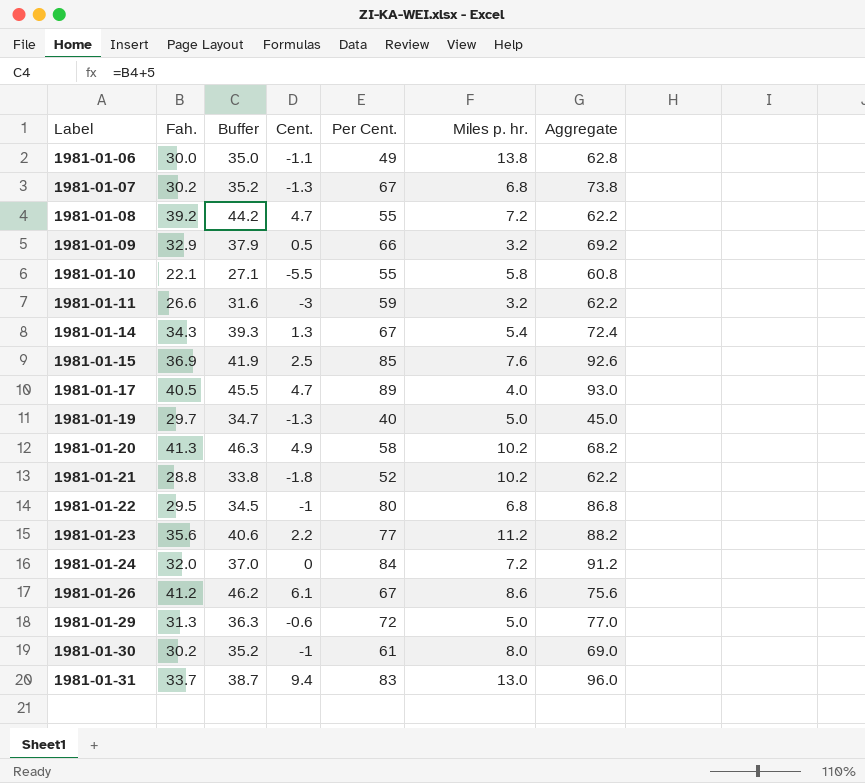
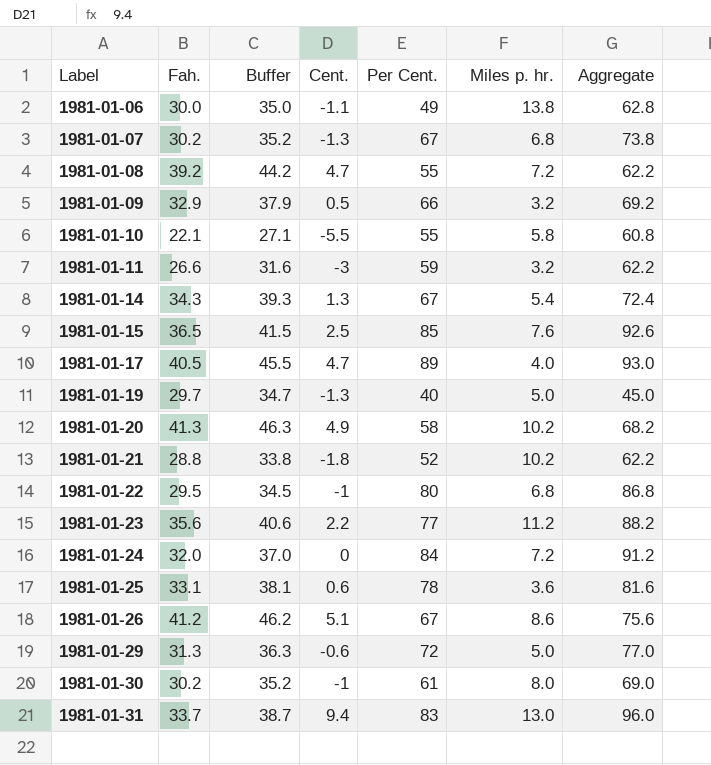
1981-01-15 | Fah.: 36.9 -> 36.5
1981-01-15 | Buffer: 41.9 -> 41.5
row 1981-01-25: none -> 33.1 | 38.1 | 0.6 | 78 | 3.6 | 81.6
1981-01-26 | Cent.: 6.1 -> 5.1

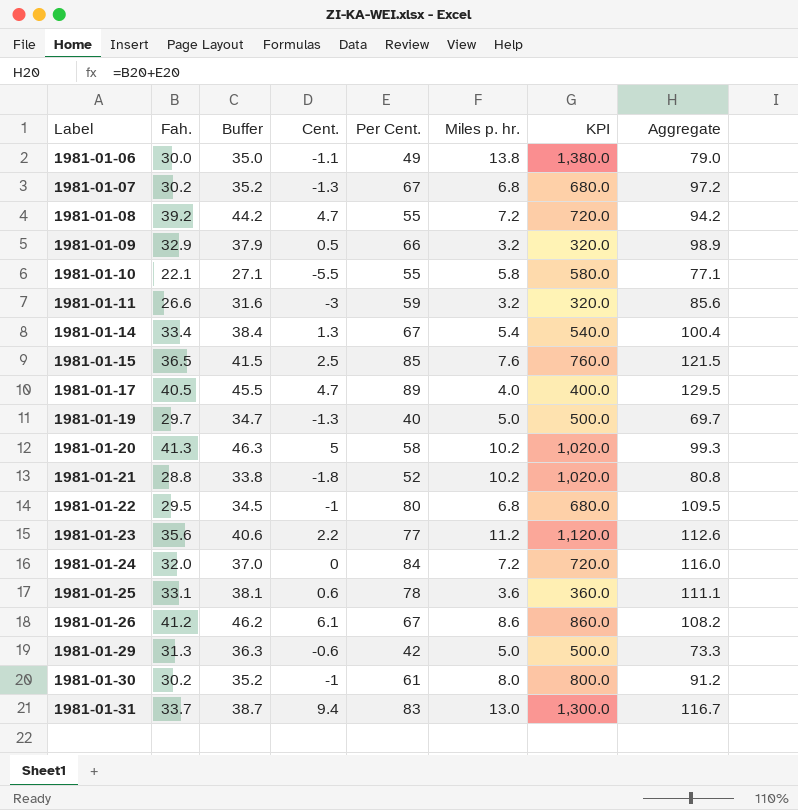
column KPI | formula: none -> [Miles p. hr.] * 100
column Aggregate | formula: [Per Cent.] + [Miles p. hr.] -> [Fah.] + [Per Cent.]
1981-01-14 | Fah.: 34.3 -> 33.4
1981-01-14 | Buffer: 39.3 -> 38.4
1981-01-20 | Cent.: 4.9 -> 5
1981-01-26 | Cent.: 5.1 -> 6.1
1981-01-29 | Per Cent.: 72 -> 42

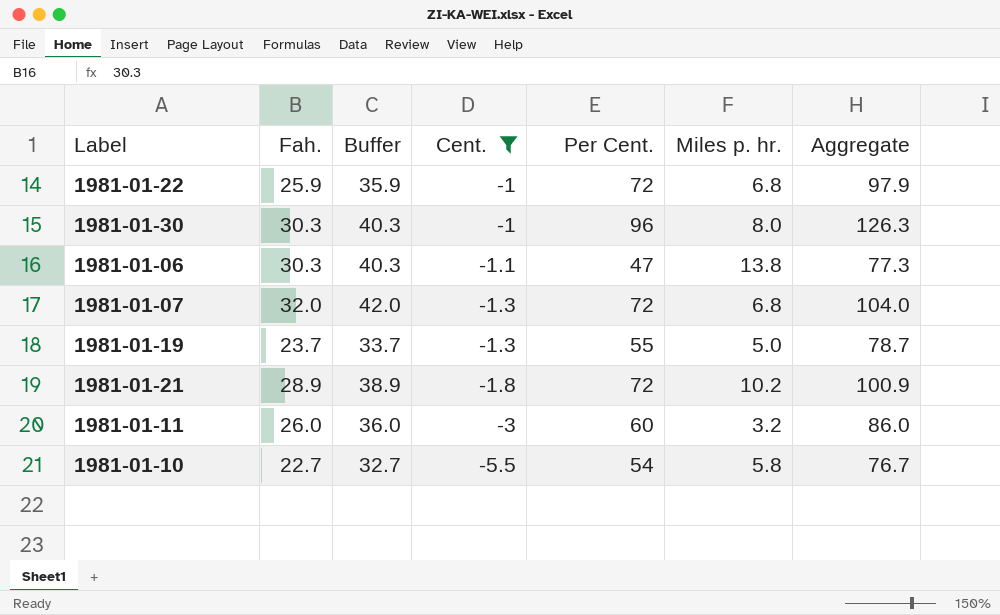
filter: none -> Cent. <= -1
row order: Label ascending -> Cent. descending
column KPI | formula: [Miles p. hr.] * 100 -> none
column Buffer | formula: [Fah.] + 5 -> [Fah.] + 10
1981-01-22 | Fah.: 29.5 -> 25.9
1981-01-22 | Per Cent.: 80 -> 72
1981-01-22 | Aggregate: 109.5 -> 97.9
1981-01-30 | Fah.: 30.2 -> 30.3
1981-01-30 | Per Cent.: 61 -> 96
1981-01-30 | Aggregate: 91.2 -> 126.3
1981-01-06 | Fah.: 30.0 -> 30.3
1981-01-06 | Per Cent.: 49 -> 47
1981-01-06 | Aggregate: 79.0 -> 77.3
1981-01-07 | Fah.: 30.2 -> 32.0
1981-01-07 | Per Cent.: 67 -> 72
1981-01-07 | Aggregate: 97.2 -> 104.0
1981-01-19 | Fah.: 29.7 -> 23.7
1981-01-19 | Per Cent.: 40 -> 55
1981-01-19 | Aggregate: 69.7 -> 78.7
1981-01-21 | Fah.: 28.8 -> 28.9
1981-01-21 | Per Cent.: 52 -> 72
1981-01-21 | Aggregate: 80.8 -> 100.9
1981-01-11 | Fah.: 26.6 -> 26.0
1981-01-11 | Per Cent.: 59 -> 60
1981-01-11 | Aggregate: 85.6 -> 86.0
1981-01-10 | Fah.: 22.1 -> 22.7
1981-01-10 | Per Cent.: 55 -> 54
1981-01-10 | Aggregate: 77.1 -> 76.7

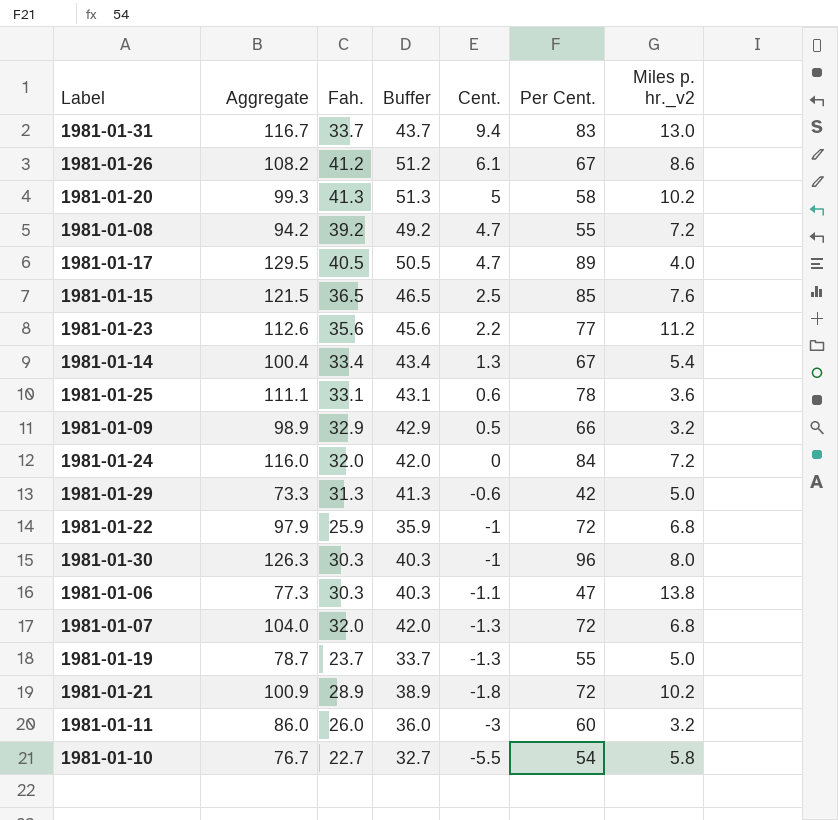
filter: Cent. <= -1 -> none
column Aggregate | position: 7 -> 2
column name: Miles p. hr. -> Miles p. hr._v2

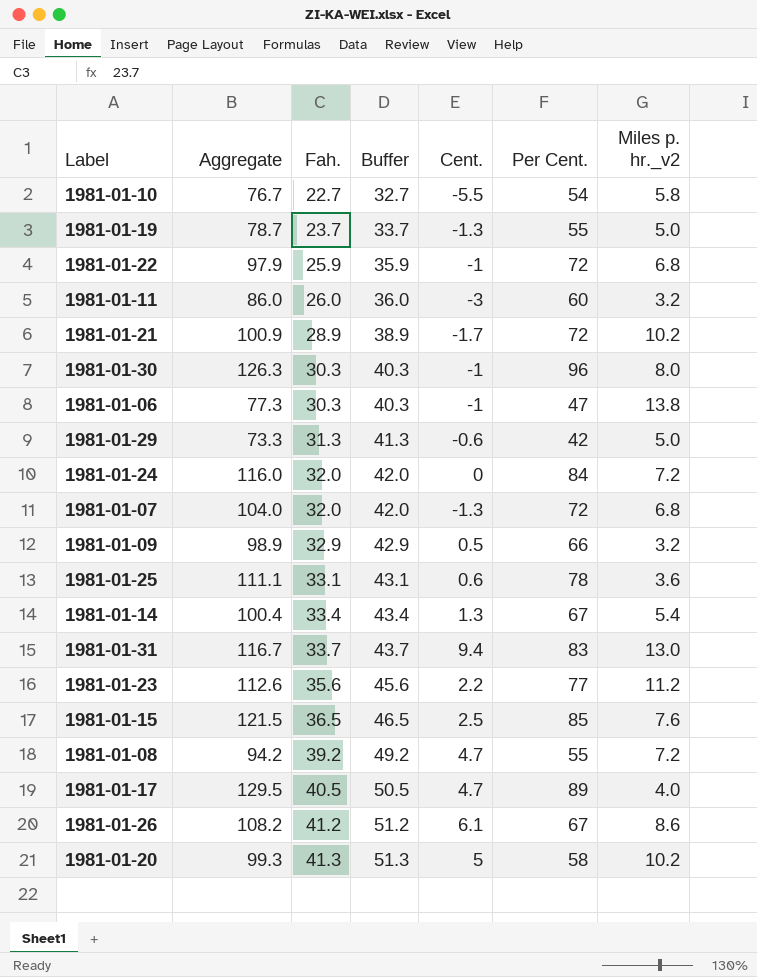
row order: Cent. descending -> Fah. ascending
1981-01-21 | Cent.: -1.8 -> -1.7
1981-01-06 | Cent.: -1.1 -> -1

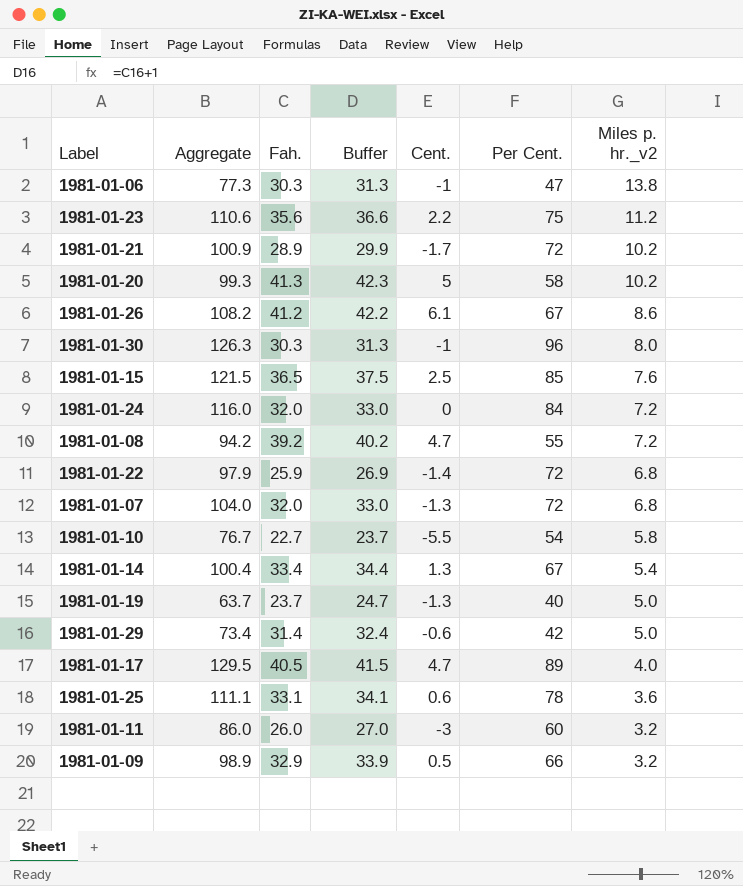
row order: Fah. ascending -> Miles p. hr._v2 descending
column Buffer | formula: [Fah.] + 10 -> [Fah.] + 1
row 1981-01-31: 116.7 | 33.7 | 43.7 | 9.4 | 83 | 13.0 -> none
1981-01-23 | Aggregate: 112.6 -> 110.6
1981-01-23 | Per Cent.: 77 -> 75
1981-01-22 | Cent.: -1 -> -1.4
1981-01-19 | Aggregate: 78.7 -> 63.7
1981-01-19 | Per Cent.: 55 -> 40
1981-01-29 | Aggregate: 73.3 -> 73.4
1981-01-29 | Fah.: 31.3 -> 31.4

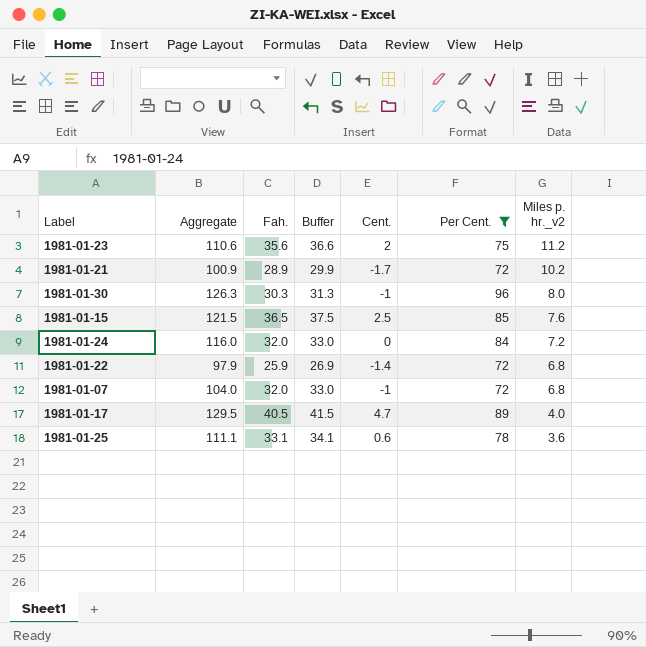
filter: none -> Per Cent. >= 72
1981-01-23 | Cent.: 2.2 -> 2
1981-01-07 | Cent.: -1.3 -> -1

